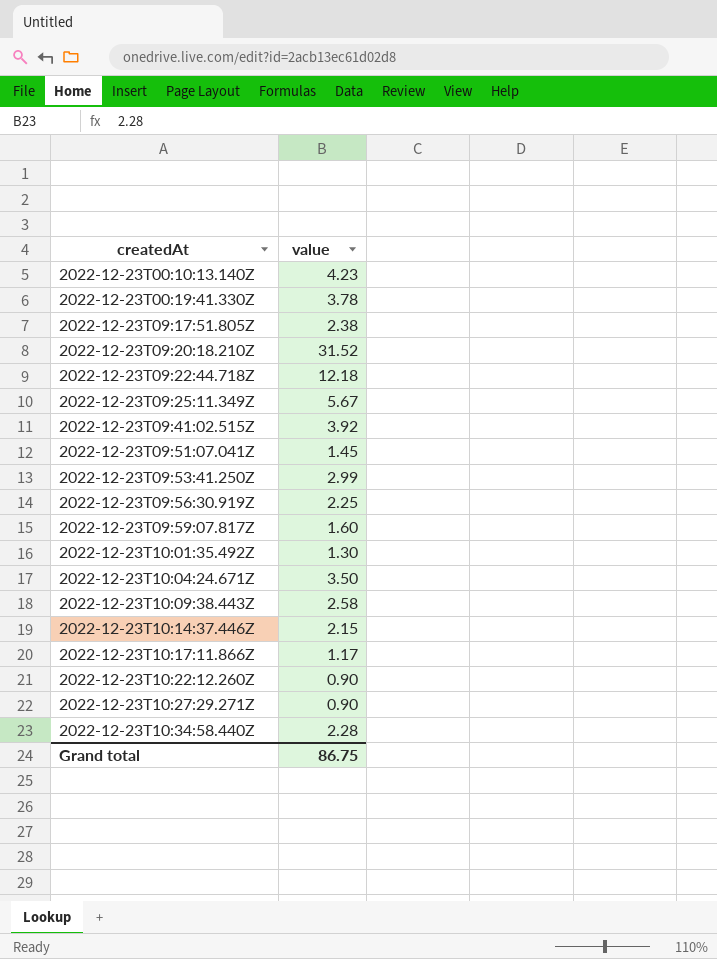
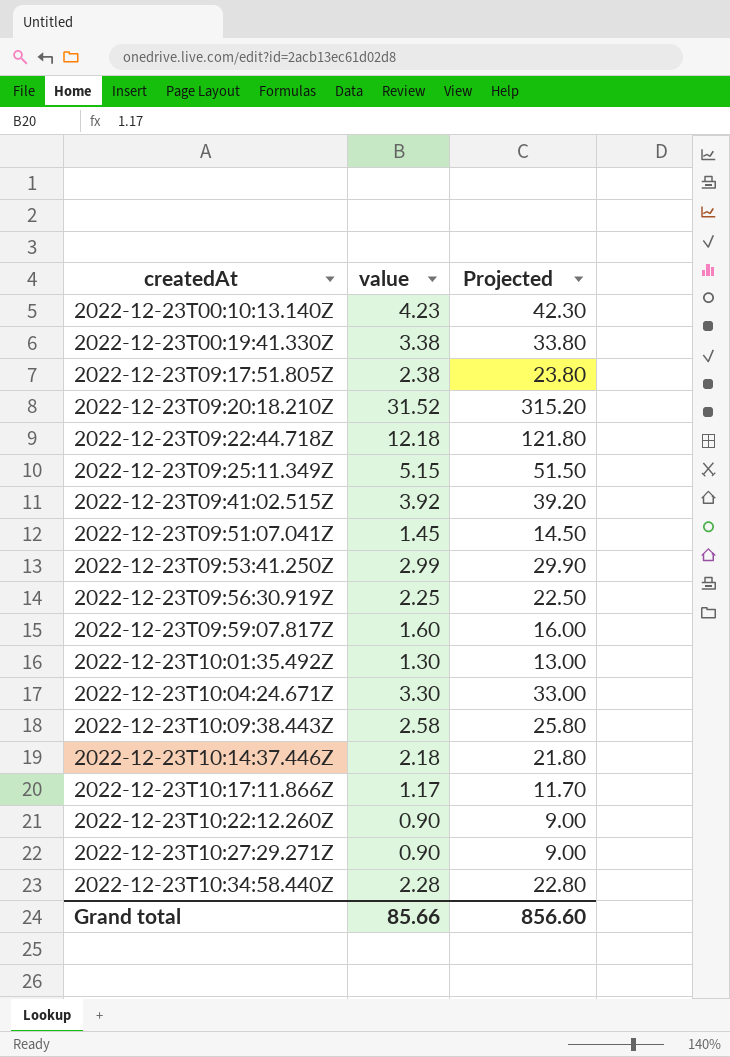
column Projected | formula: none -> [value] * 10
2022-12-23T00:19:41.330Z | value: 3.78 -> 3.38
2022-12-23T09:25:11.349Z | value: 5.67 -> 5.15
2022-12-23T10:04:24.671Z | value: 3.50 -> 3.30
2022-12-23T10:14:37.446Z | value: 2.15 -> 2.18
Grand total | value: 86.75 -> 85.66

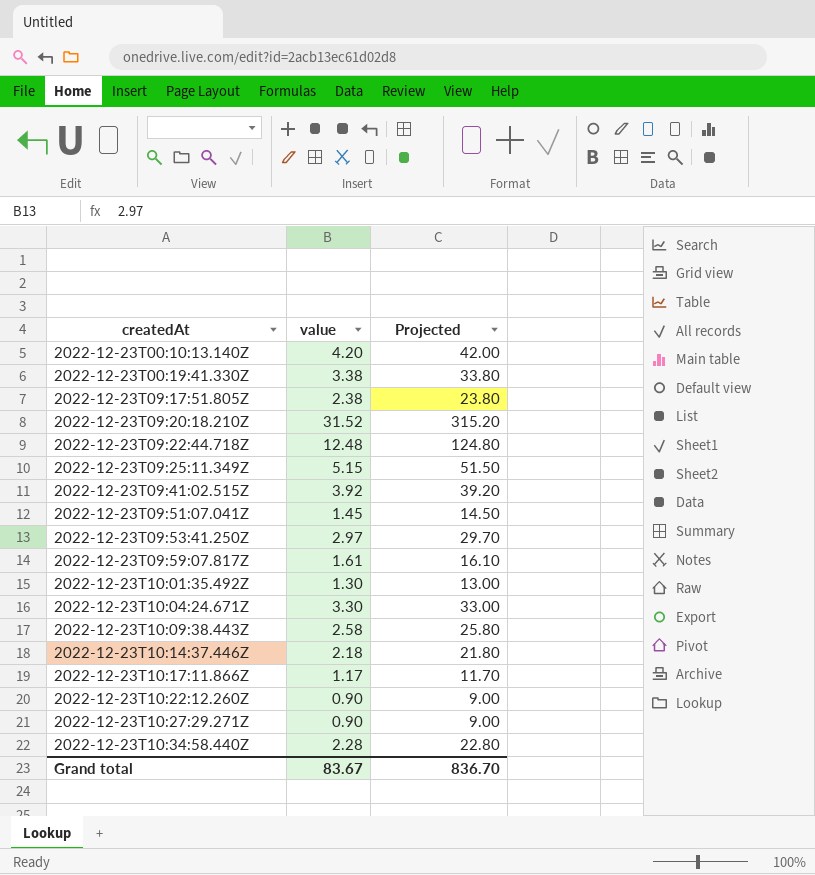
row 2022-12-23T09:56:30.919Z: 2.25 | 22.50 -> none
2022-12-23T00:10:13.140Z | value: 4.23 -> 4.20
2022-12-23T00:10:13.140Z | Projected: 42.30 -> 42.00
2022-12-23T09:22:44.718Z | value: 12.18 -> 12.48
2022-12-23T09:22:44.718Z | Projected: 121.80 -> 124.80
2022-12-23T09:53:41.250Z | value: 2.99 -> 2.97
2022-12-23T09:53:41.250Z | Projected: 29.90 -> 29.70
2022-12-23T09:59:07.817Z | value: 1.60 -> 1.61
2022-12-23T09:59:07.817Z | Projected: 16.00 -> 16.10
Grand total | value: 85.66 -> 83.67
Grand total | Projected: 856.60 -> 836.70

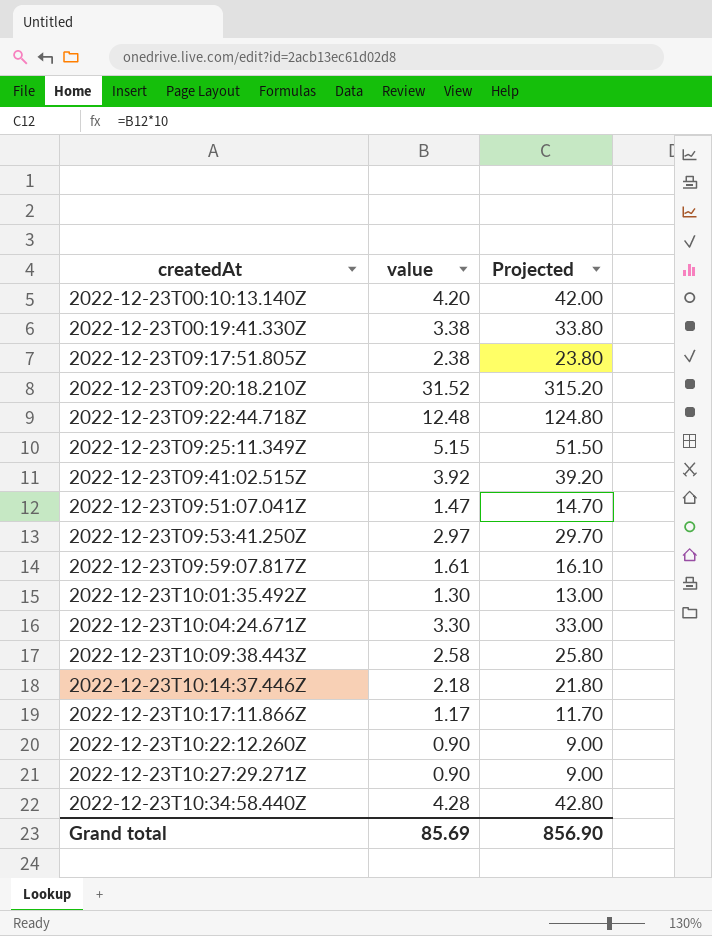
2022-12-23T09:51:07.041Z | value: 1.45 -> 1.47
2022-12-23T09:51:07.041Z | Projected: 14.50 -> 14.70
2022-12-23T10:34:58.440Z | value: 2.28 -> 4.28
2022-12-23T10:34:58.440Z | Projected: 22.80 -> 42.80
Grand total | value: 83.67 -> 85.69
Grand total | Projected: 836.70 -> 856.90

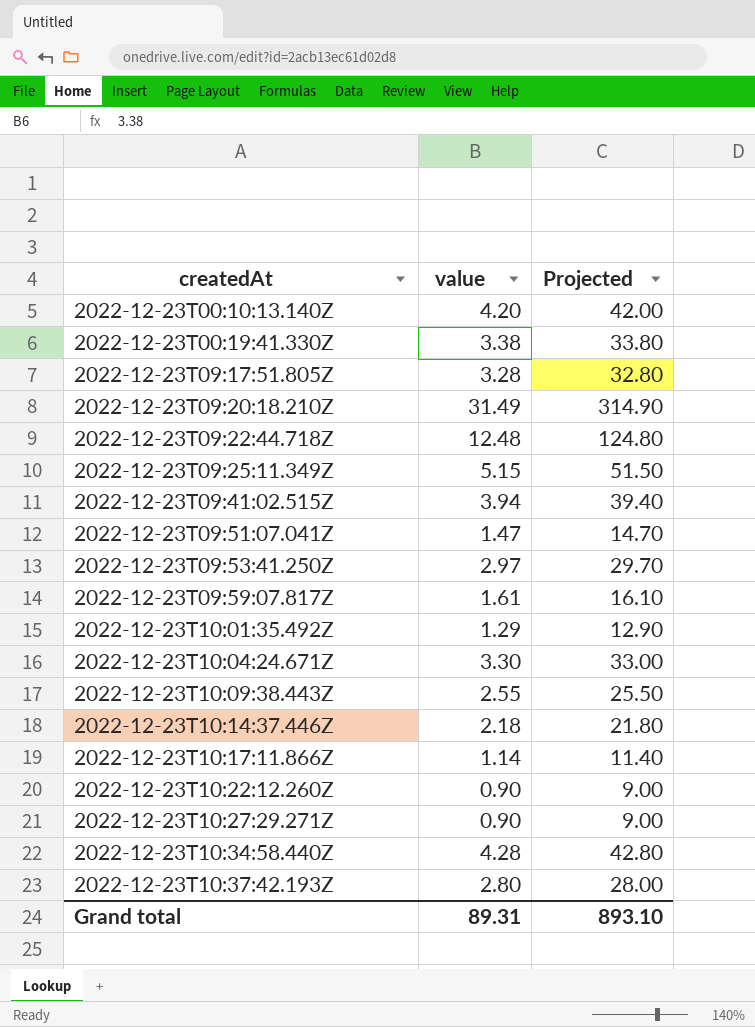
2022-12-23T09:17:51.805Z | value: 2.38 -> 3.28
2022-12-23T09:17:51.805Z | Projected: 23.80 -> 32.80
2022-12-23T09:20:18.210Z | value: 31.52 -> 31.49
2022-12-23T09:20:18.210Z | Projected: 315.20 -> 314.90
2022-12-23T09:41:02.515Z | value: 3.92 -> 3.94
2022-12-23T09:41:02.515Z | Projected: 39.20 -> 39.40
2022-12-23T10:01:35.492Z | value: 1.30 -> 1.29
2022-12-23T10:01:35.492Z | Projected: 13.00 -> 12.90
2022-12-23T10:09:38.443Z | value: 2.58 -> 2.55
2022-12-23T10:09:38.443Z | Projected: 25.80 -> 25.50
2022-12-23T10:17:11.866Z | value: 1.17 -> 1.14
2022-12-23T10:17:11.866Z | Projected: 11.70 -> 11.40
row 2022-12-23T10:37:42.193Z: none -> 2.80 | 28.00
Grand total | value: 85.69 -> 89.31
Grand total | Projected: 856.90 -> 893.10

